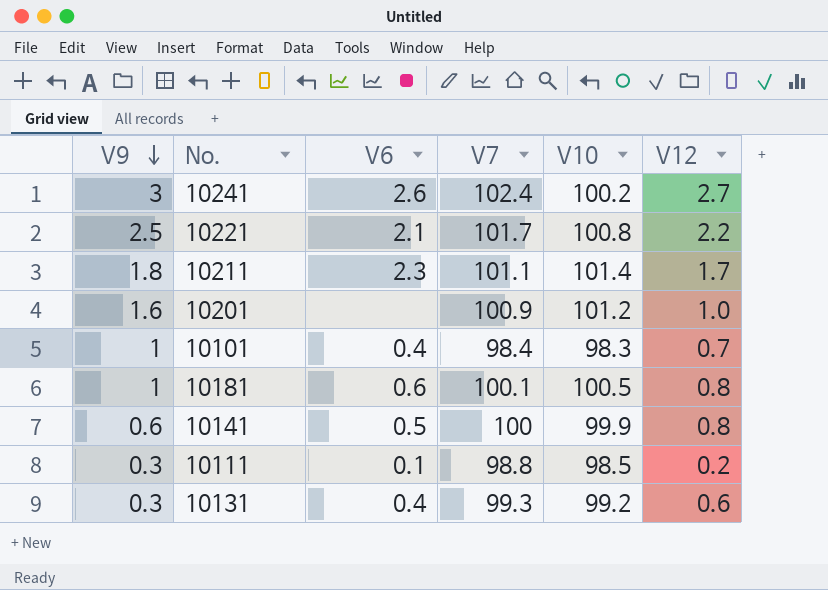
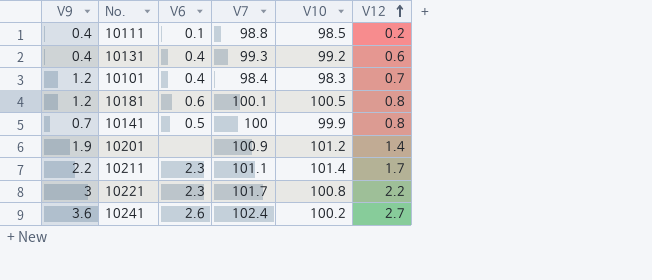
row order: V9 descending -> V12 ascending
10111 | V9: 0.3 -> 0.4
10131 | V9: 0.3 -> 0.4
10101 | V9: 1 -> 1.2
10181 | V9: 1 -> 1.2
10141 | V9: 0.6 -> 0.7
10201 | V9: 1.6 -> 1.9
10201 | V12: 1.0 -> 1.4
10211 | V9: 1.8 -> 2.2
10221 | V9: 2.5 -> 3
10221 | V6: 2.1 -> 2.3
10241 | V9: 3 -> 3.6

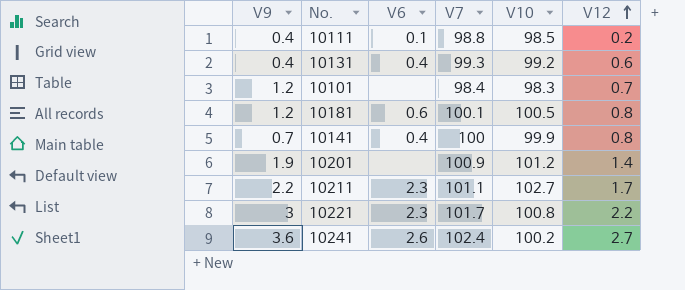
10101 | V6: 0.4 -> none
10141 | V6: 0.5 -> 0.4
10211 | V10: 101.4 -> 102.7

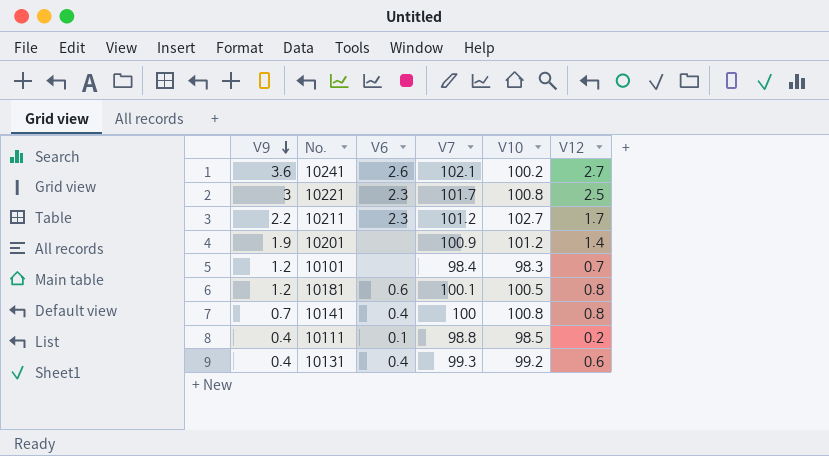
row order: V12 ascending -> V9 descending
10241 | V7: 102.4 -> 102.1
10221 | V12: 2.2 -> 2.5
10211 | V7: 101.1 -> 101.2
10141 | V10: 99.9 -> 100.8

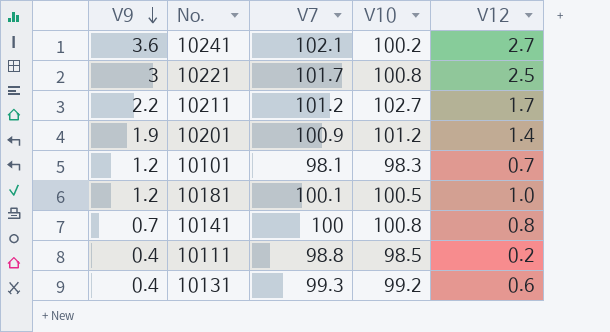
column V6 | position: 3 -> none
10101 | V7: 98.4 -> 98.1
10181 | V12: 0.8 -> 1.0

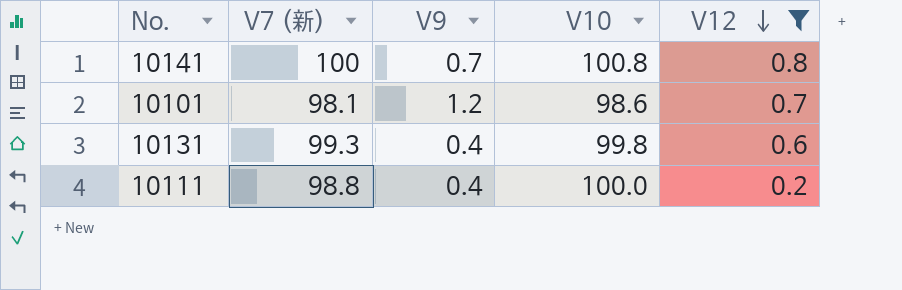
filter: none -> V12 <= 0.8
row order: V9 descending -> V12 descending
column name: V7 -> V7 (新)
column V9 | position: 1 -> 3
10101 | V10: 98.3 -> 98.6
10131 | V10: 99.2 -> 99.8
10111 | V10: 98.5 -> 100.0

